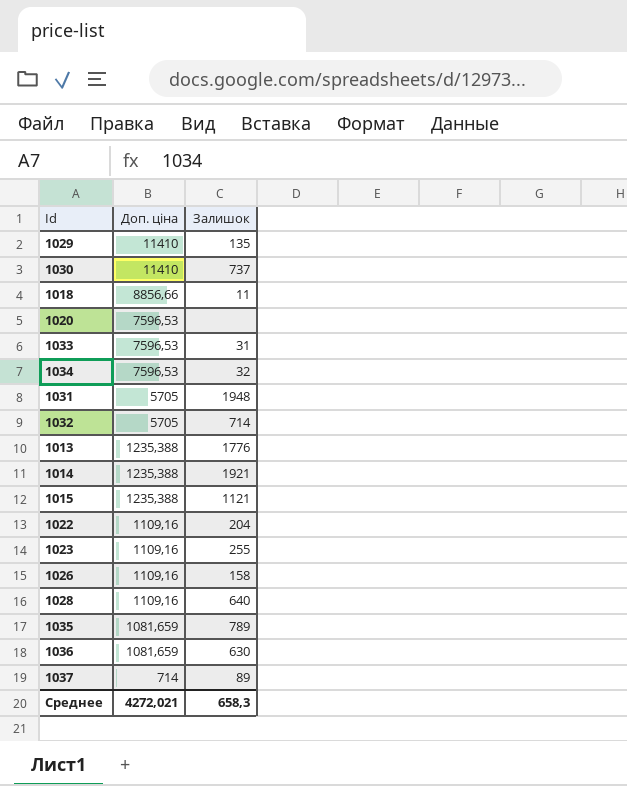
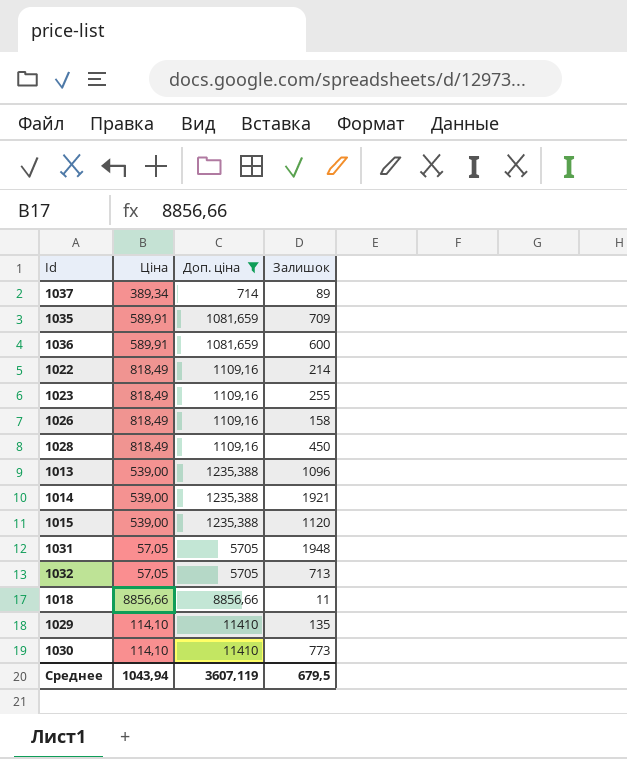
filter: none -> Доп. ціна != 7596,53
row order: Доп. ціна descending -> Доп. ціна ascending
column Ціна | position: none -> 2
1035 | Залишок: 789 -> 709
1036 | Залишок: 630 -> 600
1022 | Залишок: 204 -> 214
1028 | Залишок: 640 -> 450
1013 | Залишок: 1776 -> 1096
1015 | Залишок: 1121 -> 1120
1032 | Залишок: 714 -> 713
1030 | Залишок: 737 -> 773
Среднее | Доп. ціна: 4272,021 -> 3607,119
Среднее | Залишок: 658,3 -> 679,5

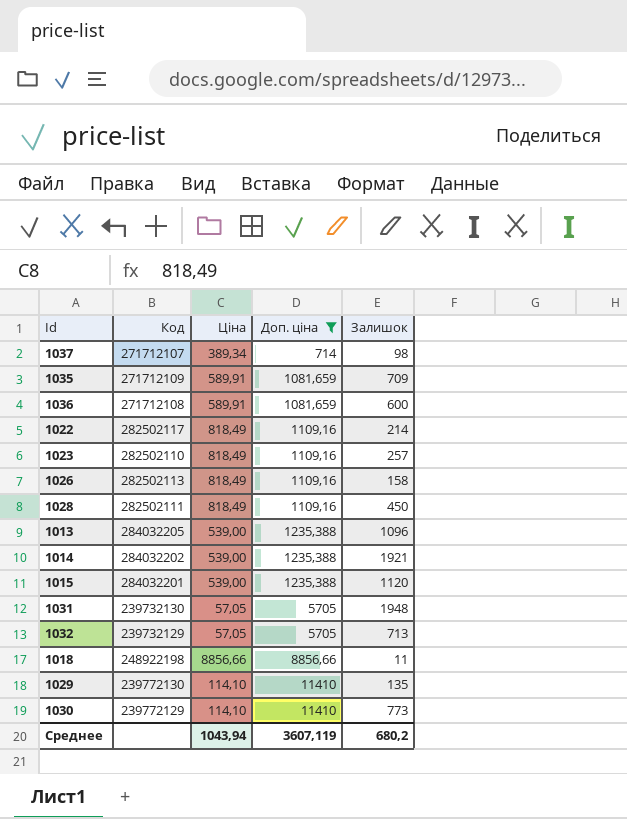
column Код | position: none -> 2
1037 | Залишок: 89 -> 98
1023 | Залишок: 255 -> 257
Среднее | Залишок: 679,5 -> 680,2

